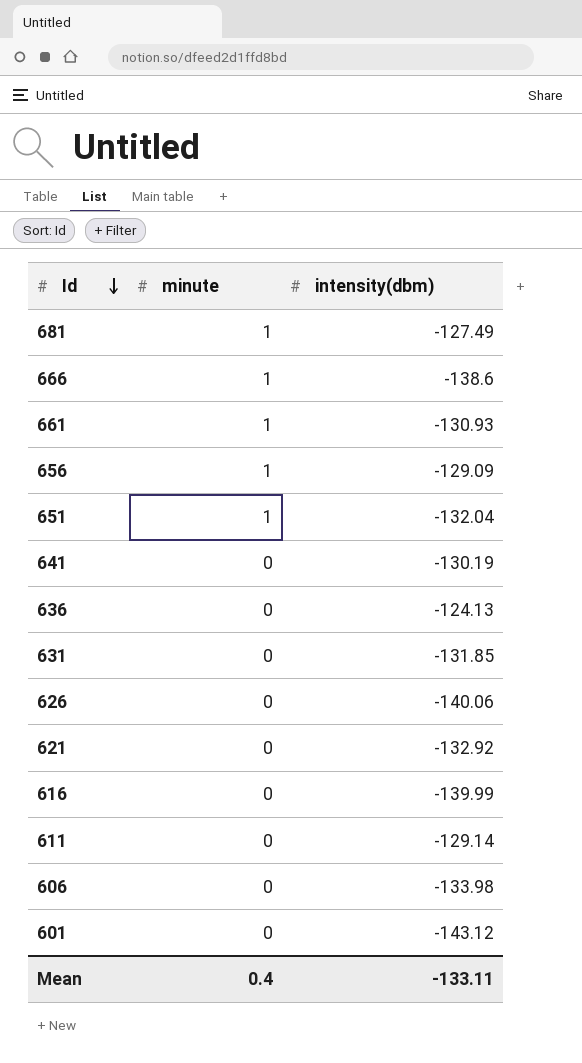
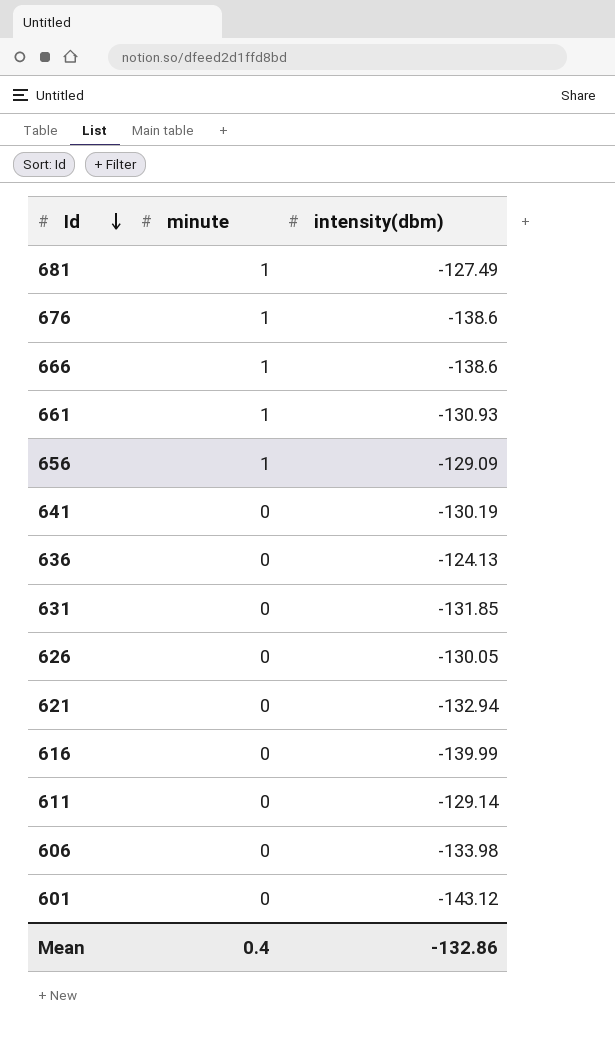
row 651: 1 | -132.04 -> none
row 676: none -> 1 | -138.6
626 | intensity(dbm): -140.06 -> -130.05
621 | intensity(dbm): -132.92 -> -132.94
Mean | intensity(dbm): -133.11 -> -132.86

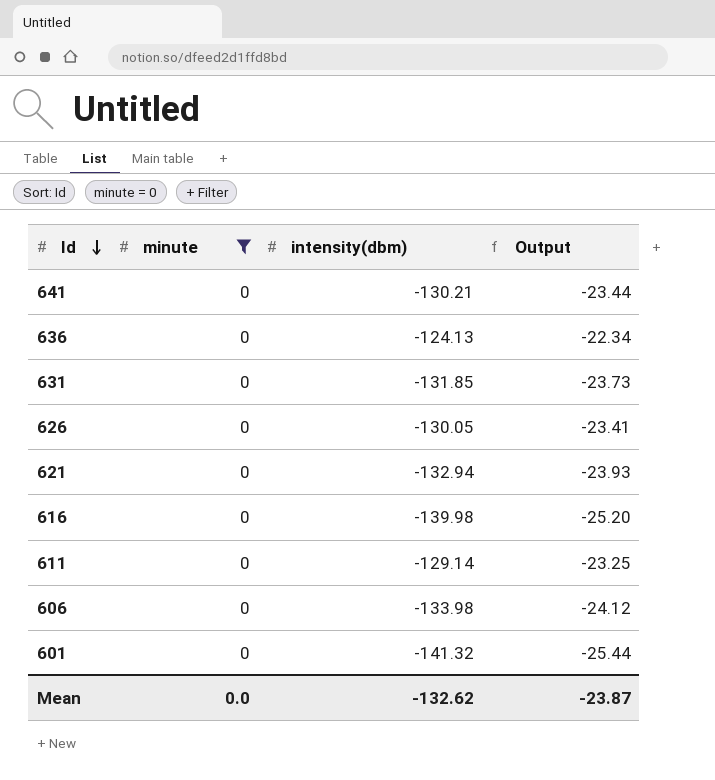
filter: none -> minute = 0
column Output | formula: none -> [intensity(dbm)] * 0.18
641 | intensity(dbm): -130.19 -> -130.21
616 | intensity(dbm): -139.99 -> -139.98
601 | intensity(dbm): -143.12 -> -141.32
Mean | minute: 0.4 -> 0.0
Mean | intensity(dbm): -132.86 -> -132.62

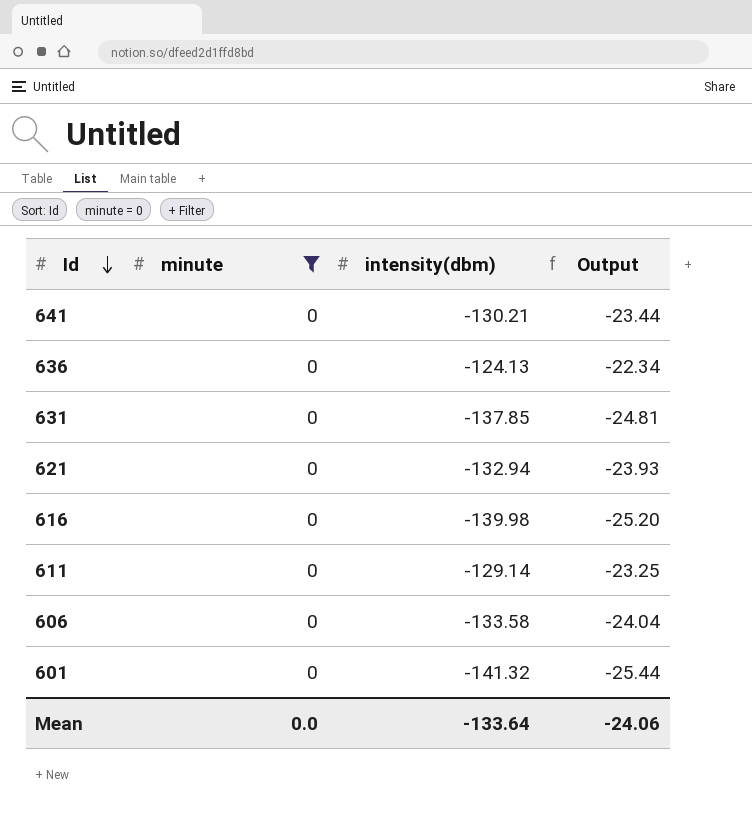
row 626: 0 | -130.05 | -23.41 -> none
631 | intensity(dbm): -131.85 -> -137.85
631 | Output: -23.73 -> -24.81
606 | intensity(dbm): -133.98 -> -133.58
606 | Output: -24.12 -> -24.04
Mean | intensity(dbm): -132.62 -> -133.64
Mean | Output: -23.87 -> -24.06

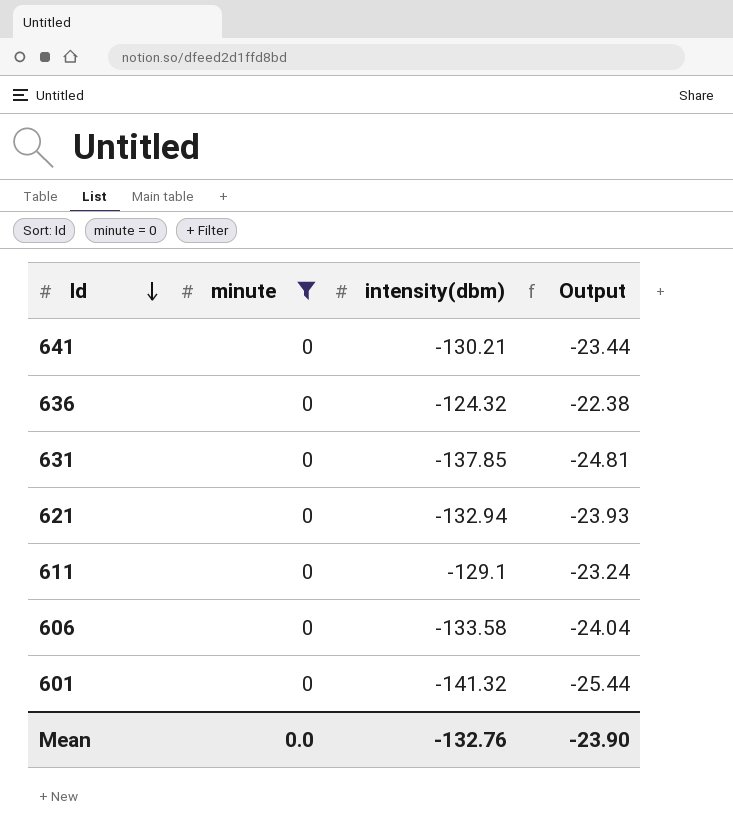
row 616: 0 | -139.98 | -25.20 -> none
636 | intensity(dbm): -124.13 -> -124.32
636 | Output: -22.34 -> -22.38
611 | intensity(dbm): -129.14 -> -129.1
611 | Output: -23.25 -> -23.24
Mean | intensity(dbm): -133.64 -> -132.76
Mean | Output: -24.06 -> -23.90

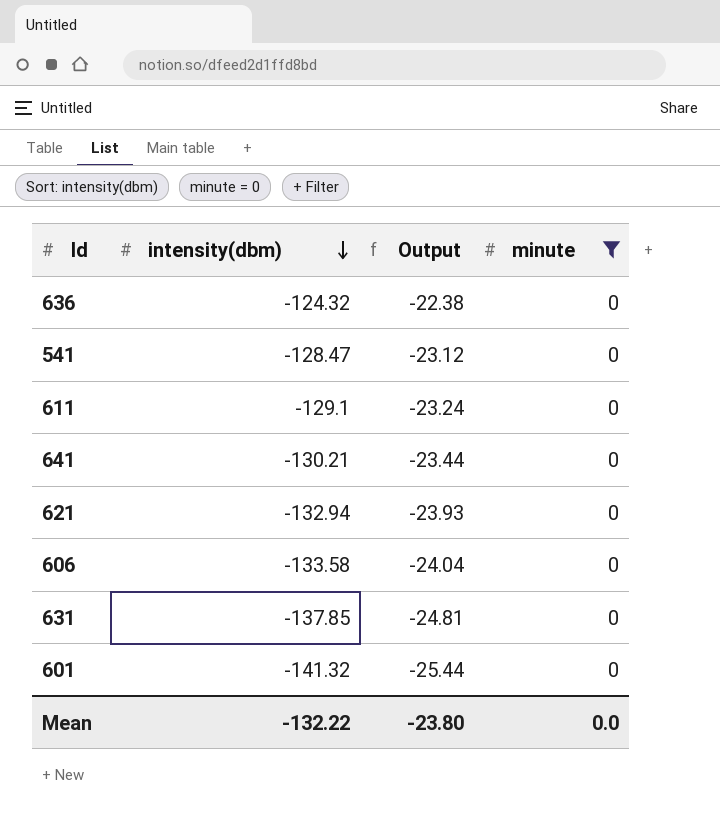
row order: Id descending -> intensity(dbm) descending
column minute | position: 2 -> 4
row 541: none -> -128.47 | -23.12 | 0
Mean | intensity(dbm): -132.76 -> -132.22
Mean | Output: -23.90 -> -23.80

